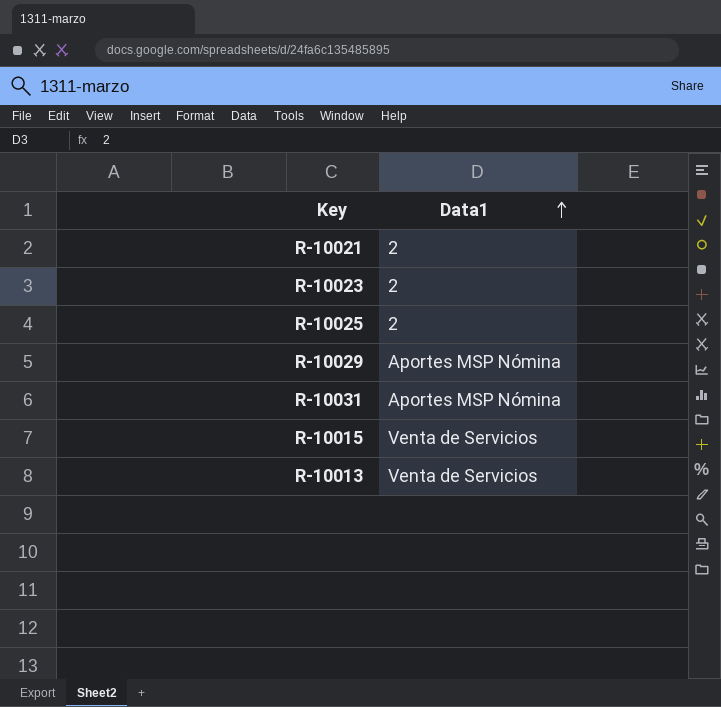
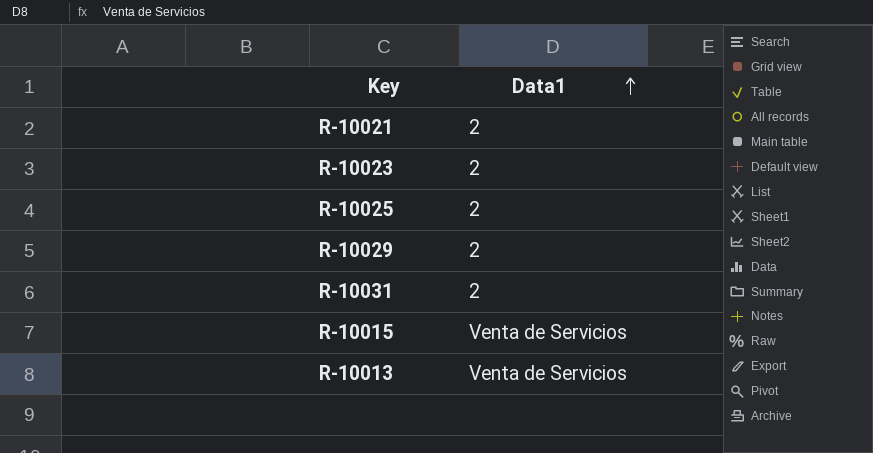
R-10029 | Data1: Aportes MSP Nómina -> 2
R-10031 | Data1: Aportes MSP Nómina -> 2

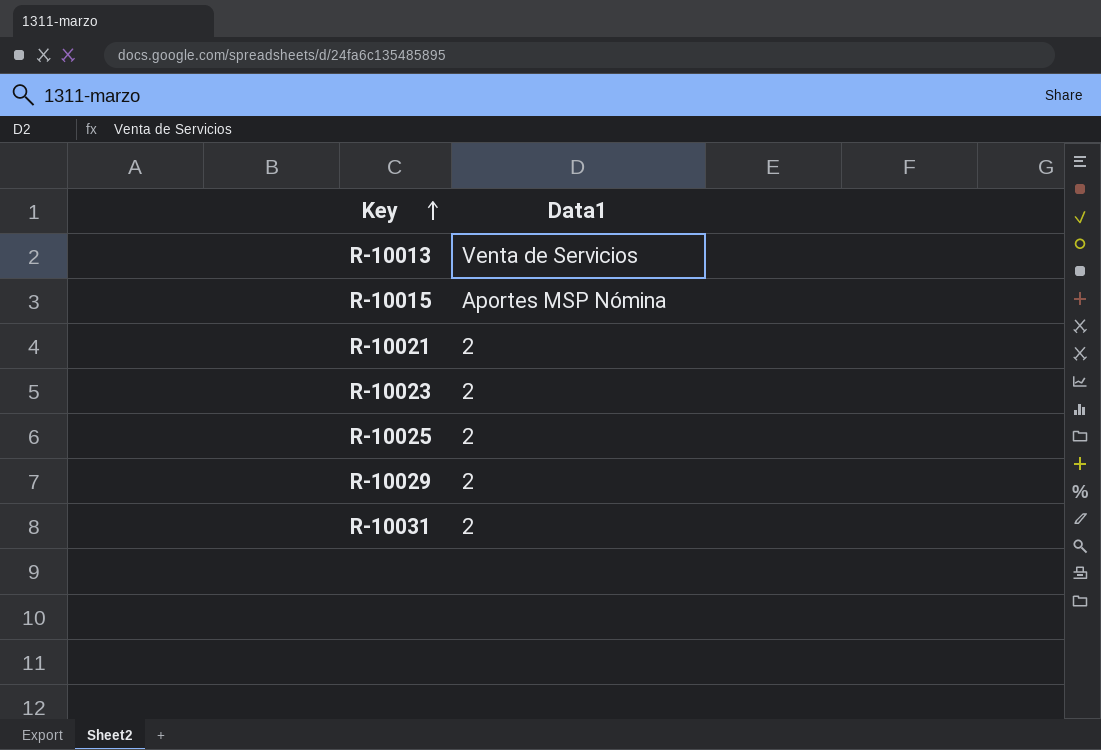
row order: Data1 ascending -> Key ascending
R-10015 | Data1: Venta de Servicios -> Aportes MSP Nómina

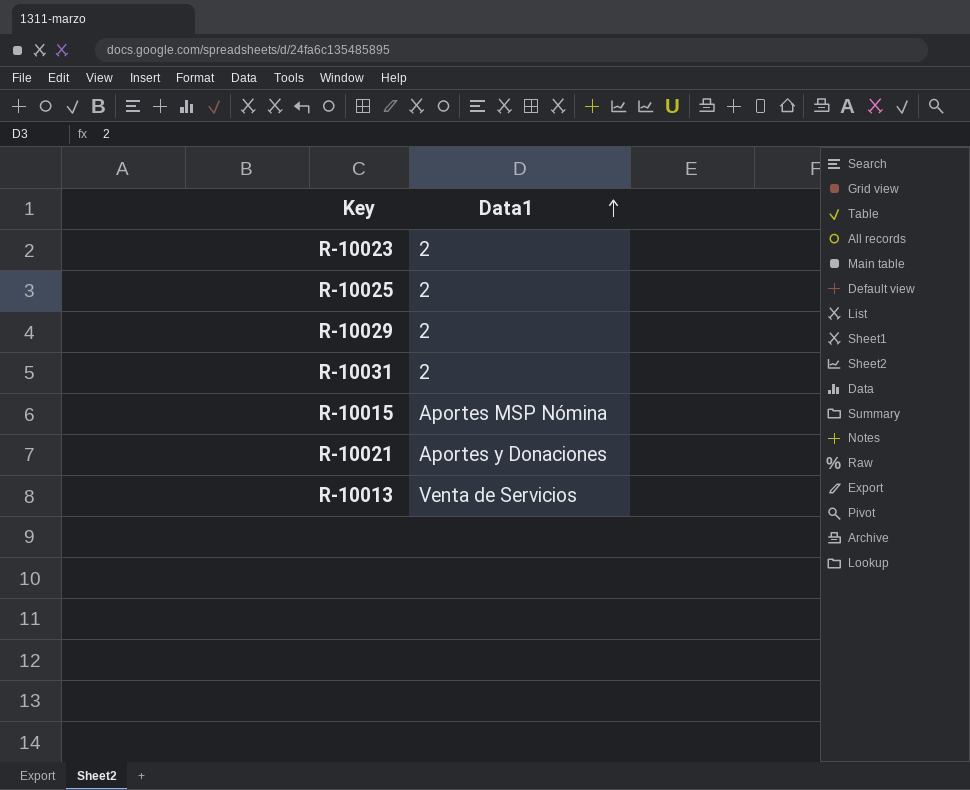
row order: Key ascending -> Data1 ascending
R-10021 | Data1: 2 -> Aportes y Donaciones

